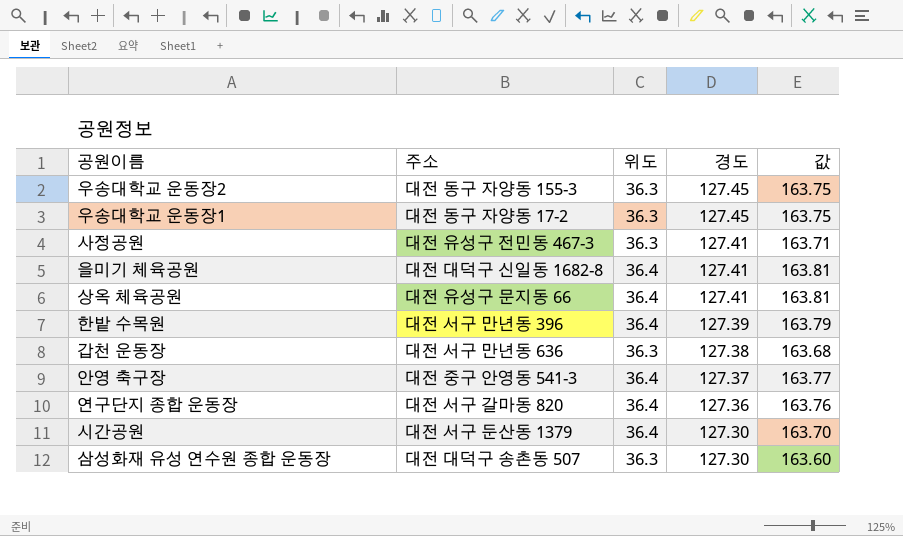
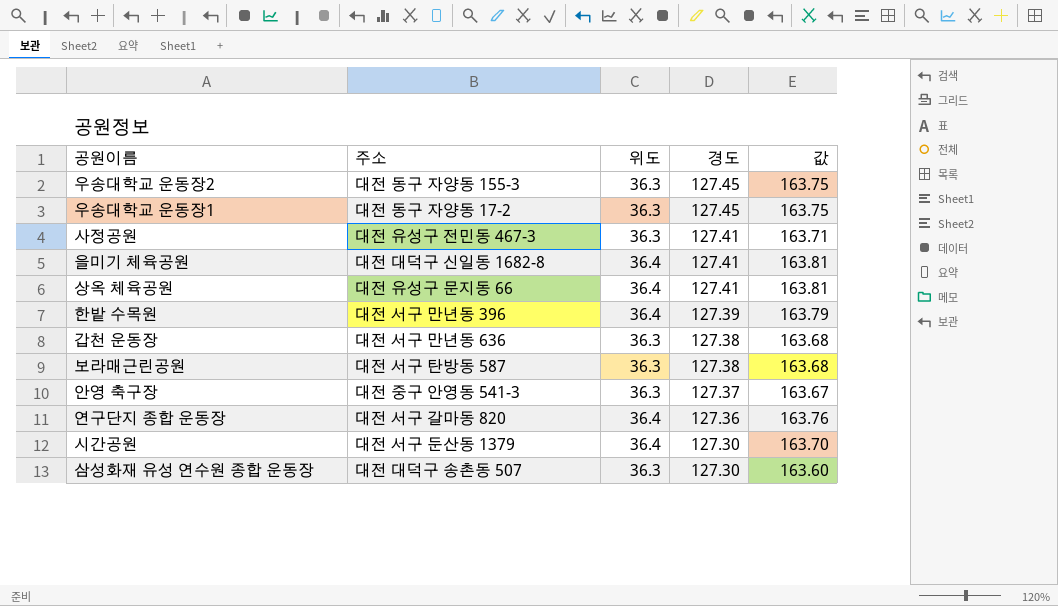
row 보라매근린공원: none -> 대전 서구 탄방동 587 | 36.3 | 127.38 | 163.68
안영 축구장 | 위도: 36.4 -> 36.3
안영 축구장 | 값: 163.77 -> 163.67

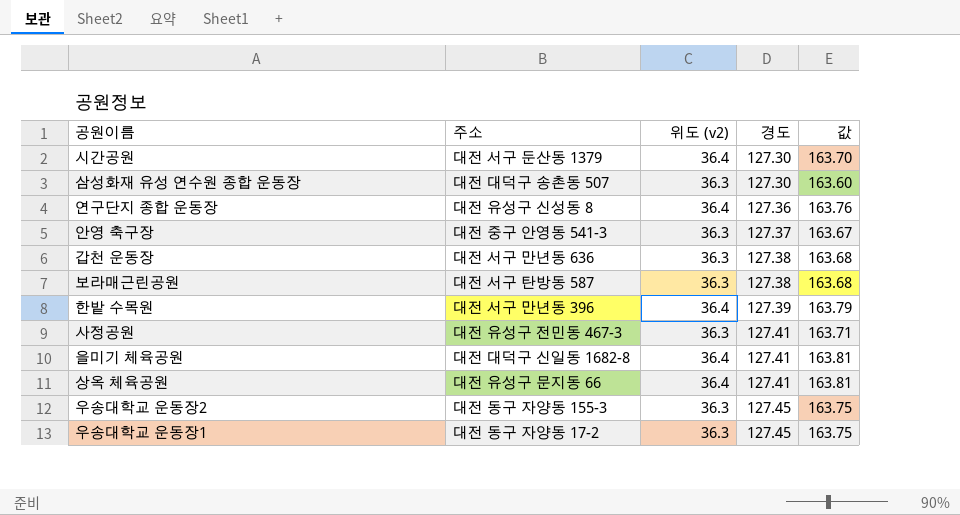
row order: 경도 descending -> 경도 ascending
column name: 위도 -> 위도 (v2)
연구단지 종합 운동장 | 주소: 대전 서구 갈마동 820 -> 대전 유성구 신성동 8

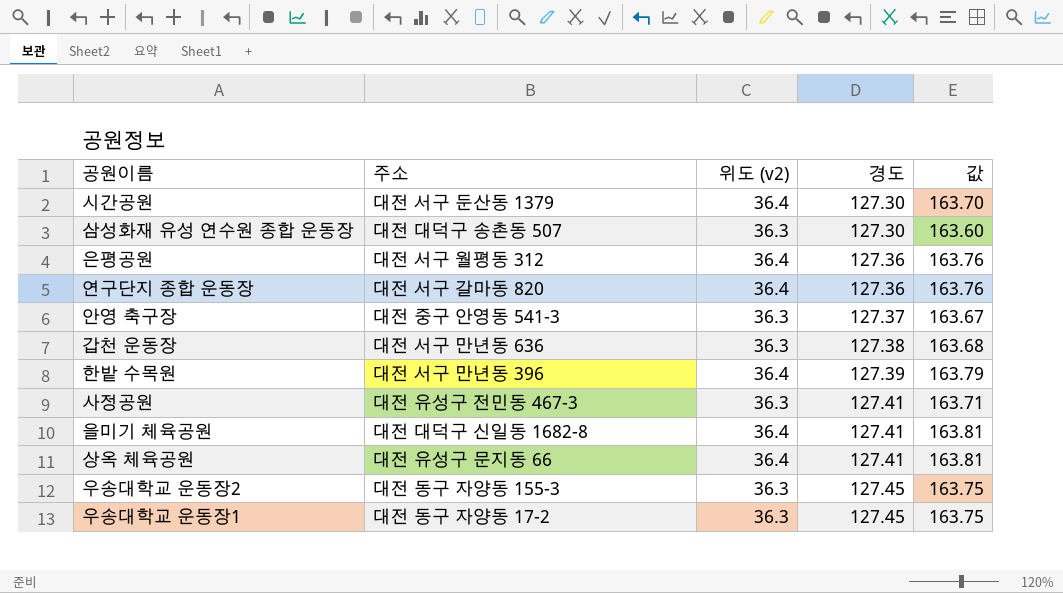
row 보라매근린공원: 대전 서구 탄방동 587 | 36.3 | 127.38 | 163.68 -> none
row 은평공원: none -> 대전 서구 월평동 312 | 36.4 | 127.36 | 163.76
연구단지 종합 운동장 | 주소: 대전 유성구 신성동 8 -> 대전 서구 갈마동 820

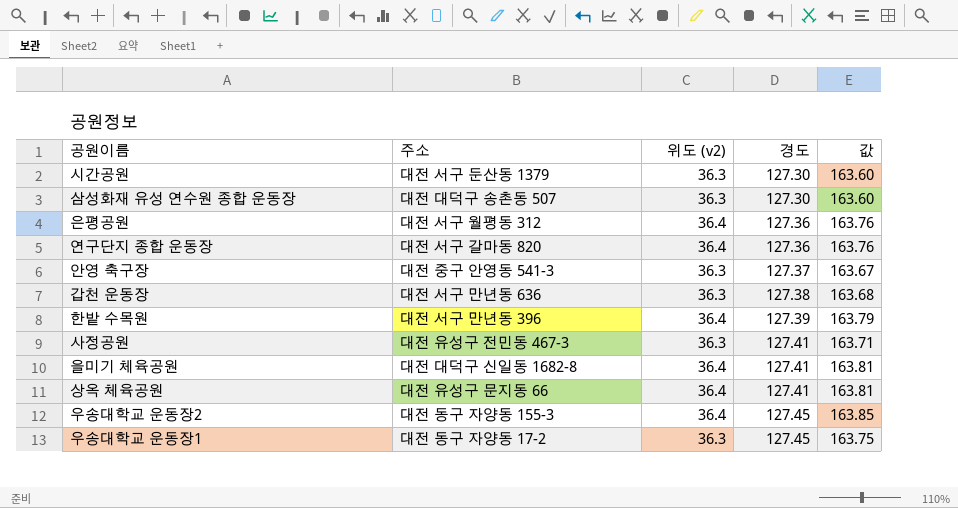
시간공원 | 위도 (v2): 36.4 -> 36.3
시간공원 | 값: 163.70 -> 163.60
우송대학교 운동장2 | 위도 (v2): 36.3 -> 36.4
우송대학교 운동장2 | 값: 163.75 -> 163.85

